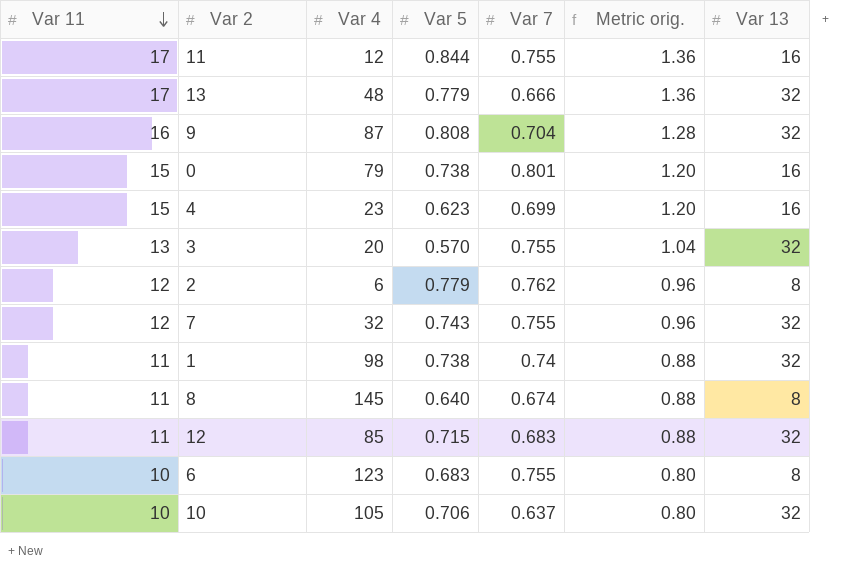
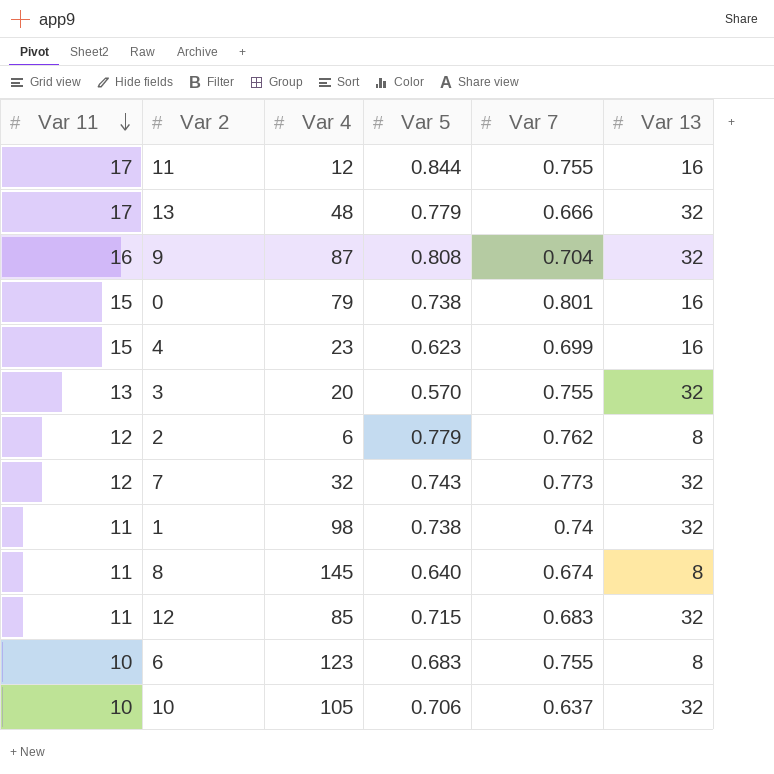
column Metric orig. | formula: [Var 11] * 0.08 -> none
7 | Var 7: 0.755 -> 0.773

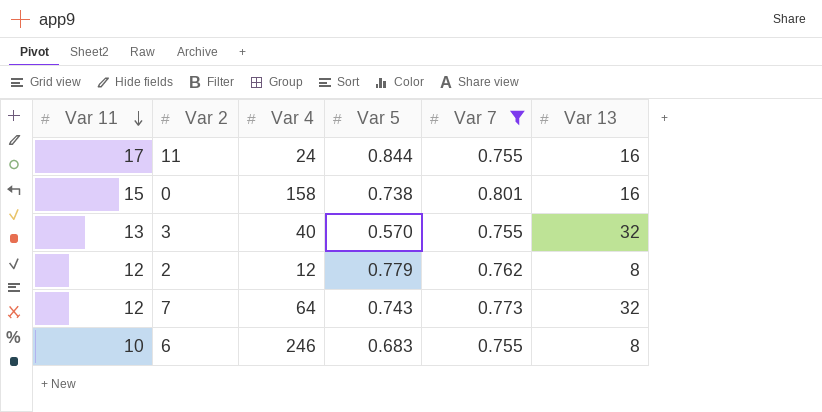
filter: none -> Var 7 >= 0.755
11 | Var 4: 12 -> 24
0 | Var 4: 79 -> 158
3 | Var 4: 20 -> 40
2 | Var 4: 6 -> 12
7 | Var 4: 32 -> 64
6 | Var 4: 123 -> 246

